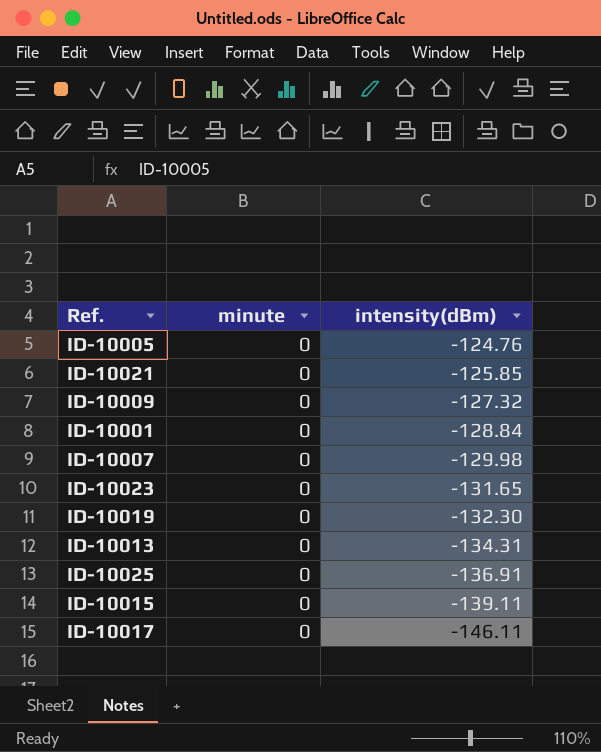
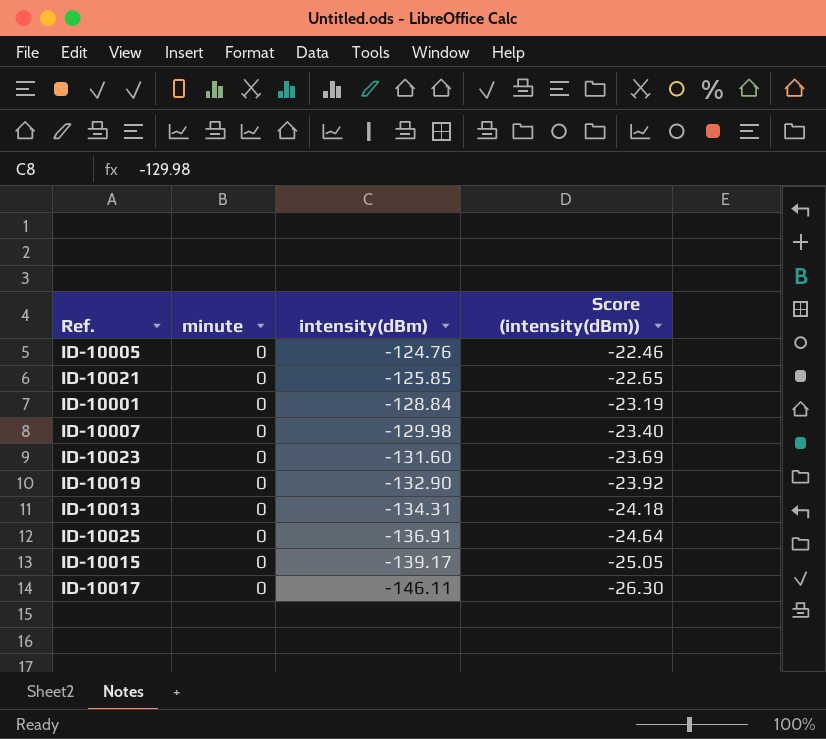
column Score (intensity(dBm)) | formula: none -> [intensity(dBm)] * 0.18
row ID-10009: 0 | -127.32 -> none
ID-10023 | intensity(dBm): -131.65 -> -131.60
ID-10019 | intensity(dBm): -132.30 -> -132.90
ID-10015 | intensity(dBm): -139.11 -> -139.17

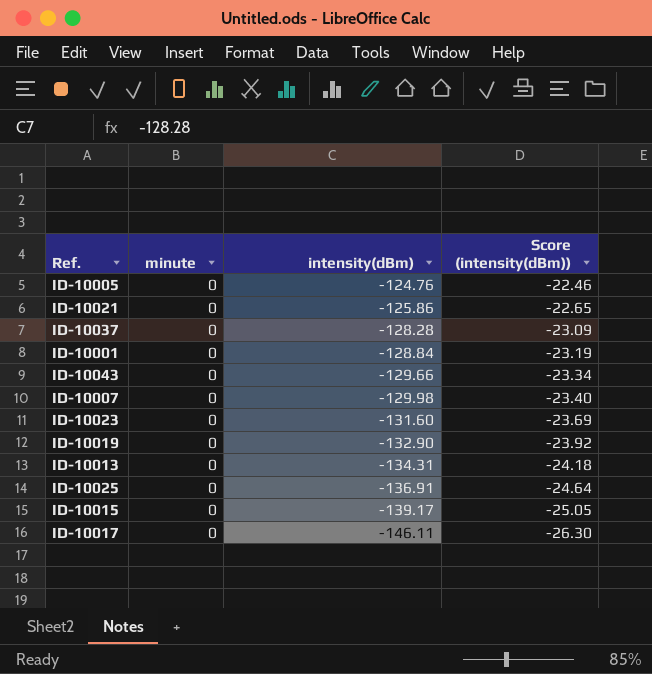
ID-10021 | intensity(dBm): -125.85 -> -125.86
row ID-10037: none -> 0 | -128.28 | -23.09
row ID-10043: none -> 0 | -129.66 | -23.34

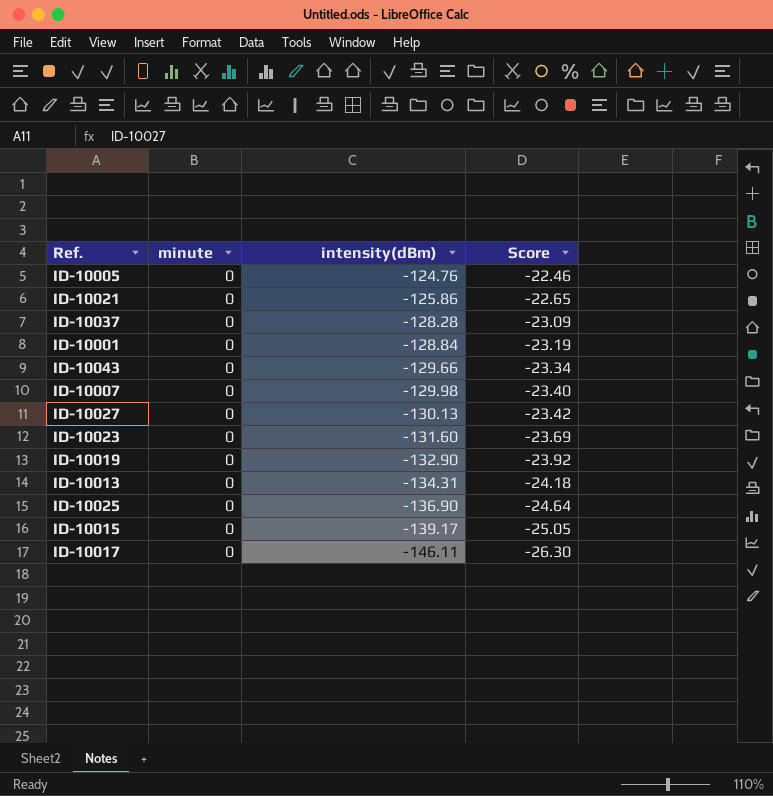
column name: Score (intensity(dBm)) -> Score
row ID-10027: none -> 0 | -130.13 | -23.42
ID-10025 | intensity(dBm): -136.91 -> -136.90

